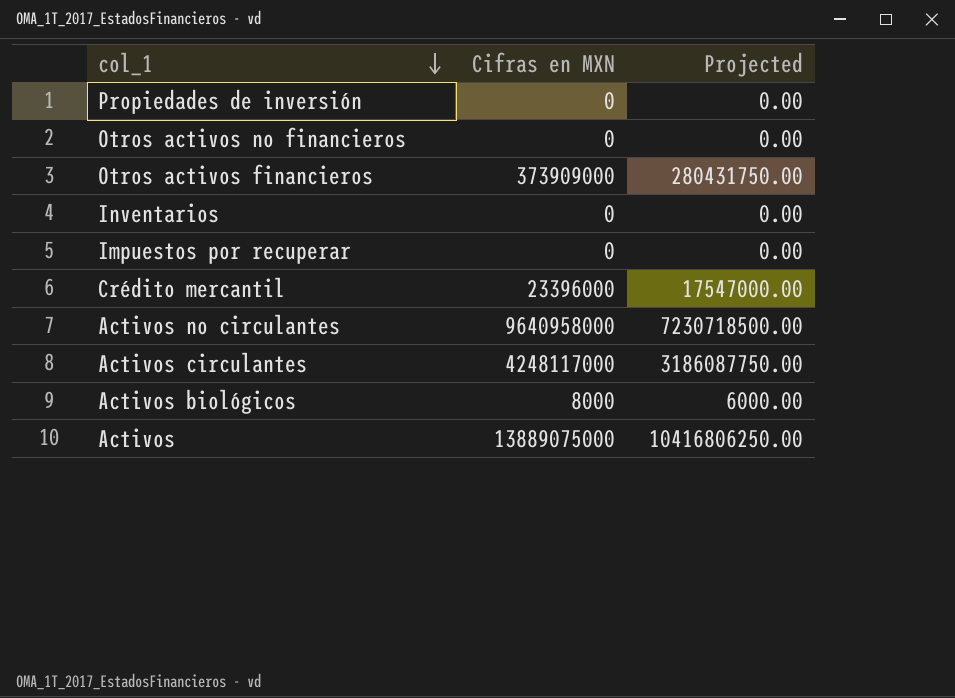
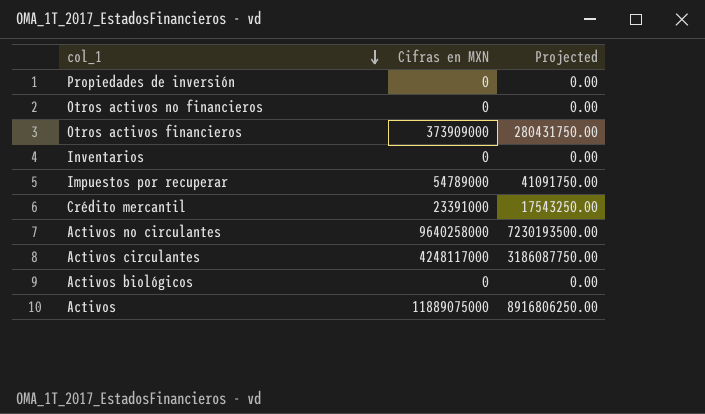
Impuestos por recuperar | Cifras en MXN: 0 -> 54789000
Impuestos por recuperar | Projected: 0.00 -> 41091750.00
Crédito mercantil | Cifras en MXN: 23396000 -> 23391000
Crédito mercantil | Projected: 17547000.00 -> 17543250.00
Activos no circulantes | Cifras en MXN: 9640958000 -> 9640258000
Activos no circulantes | Projected: 7230718500.00 -> 7230193500.00
Activos biológicos | Cifras en MXN: 8000 -> 0
Activos biológicos | Projected: 6000.00 -> 0.00
Activos | Cifras en MXN: 13889075000 -> 11889075000
Activos | Projected: 10416806250.00 -> 8916806250.00

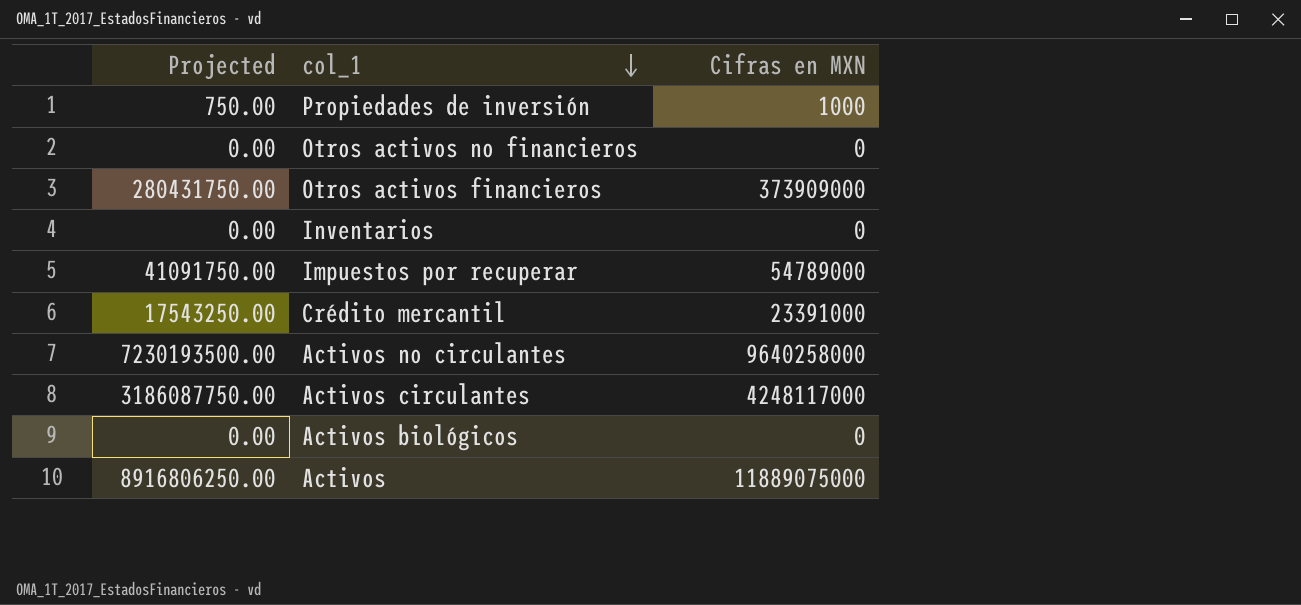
column Projected | position: 3 -> 1
Propiedades de inversión | Projected: 0.00 -> 750.00
Propiedades de inversión | Cifras en MXN: 0 -> 1000

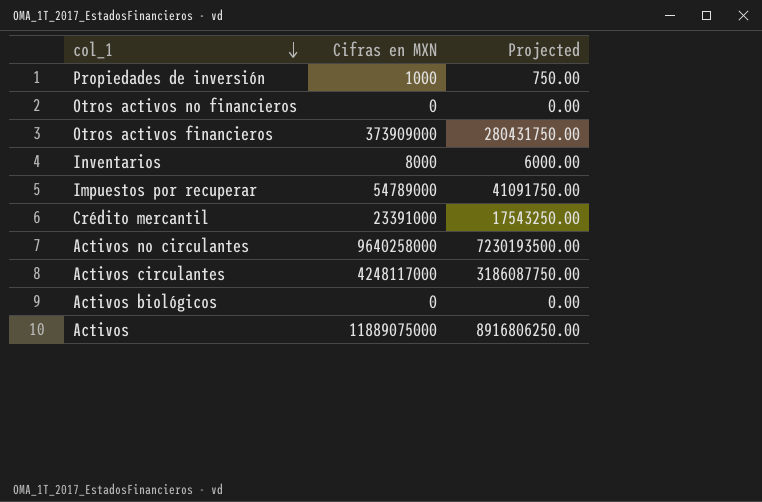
column Projected | position: 1 -> 3
Inventarios | Cifras en MXN: 0 -> 8000
Inventarios | Projected: 0.00 -> 6000.00

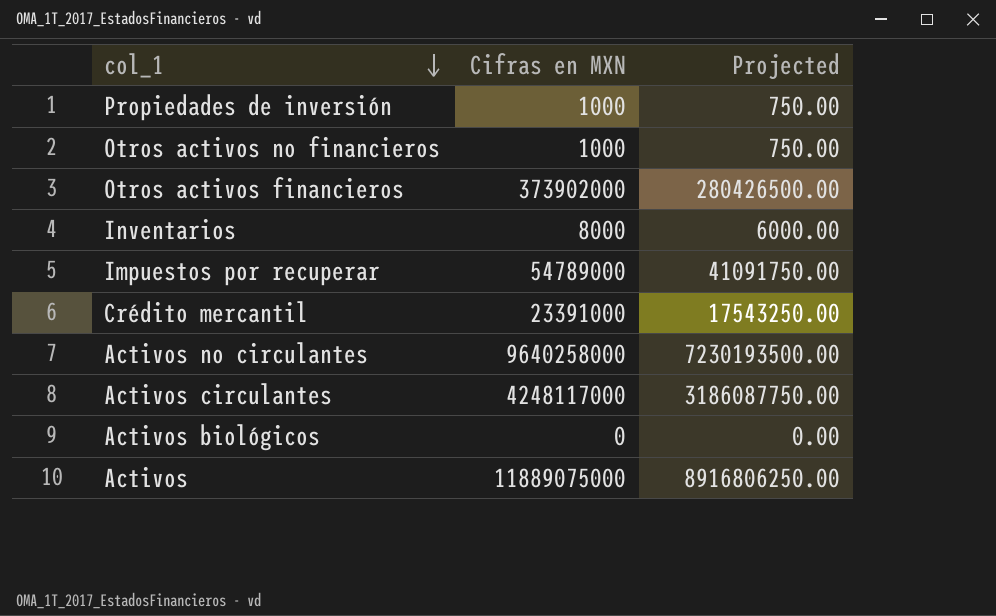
Otros activos no financieros | Cifras en MXN: 0 -> 1000
Otros activos no financieros | Projected: 0.00 -> 750.00
Otros activos financieros | Cifras en MXN: 373909000 -> 373902000
Otros activos financieros | Projected: 280431750.00 -> 280426500.00

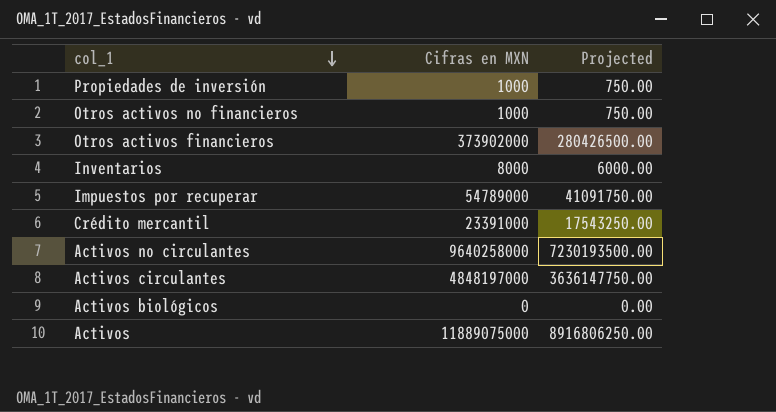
Activos circulantes | Cifras en MXN: 4248117000 -> 4848197000
Activos circulantes | Projected: 3186087750.00 -> 3636147750.00

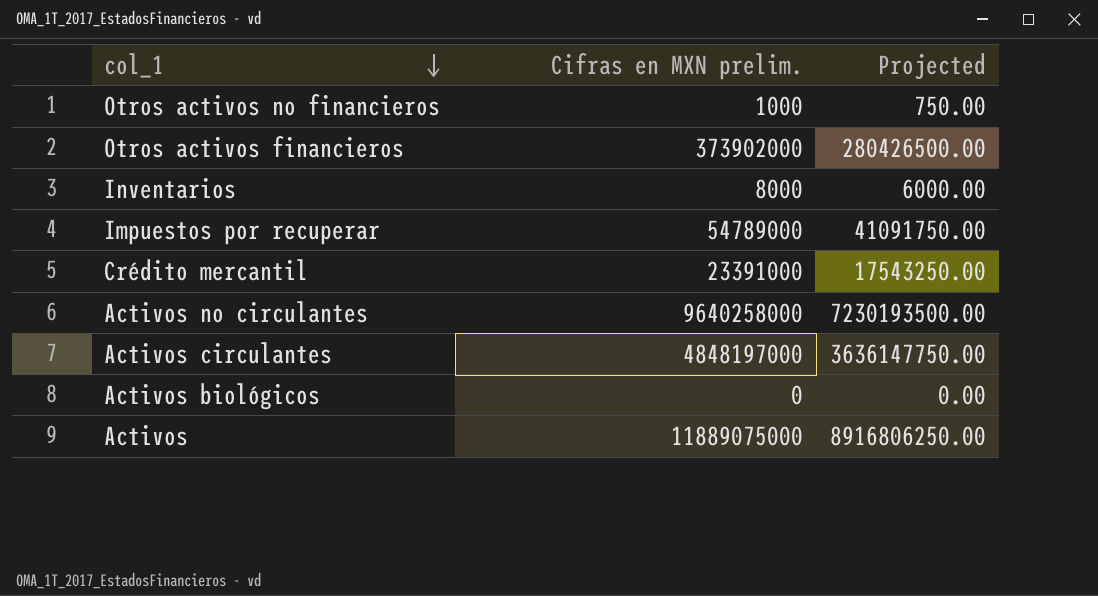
column name: Cifras en MXN -> Cifras en MXN prelim.
row Propiedades de inversión: 1000 | 750.00 -> none

